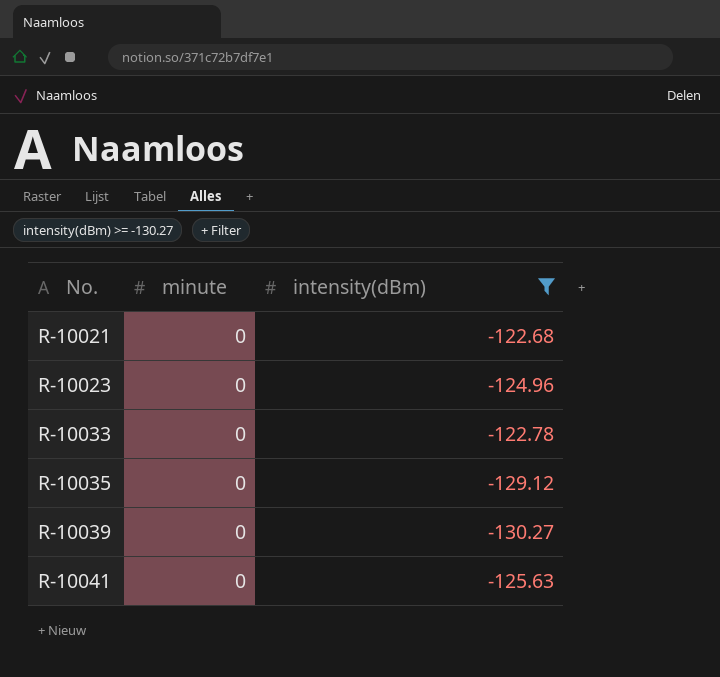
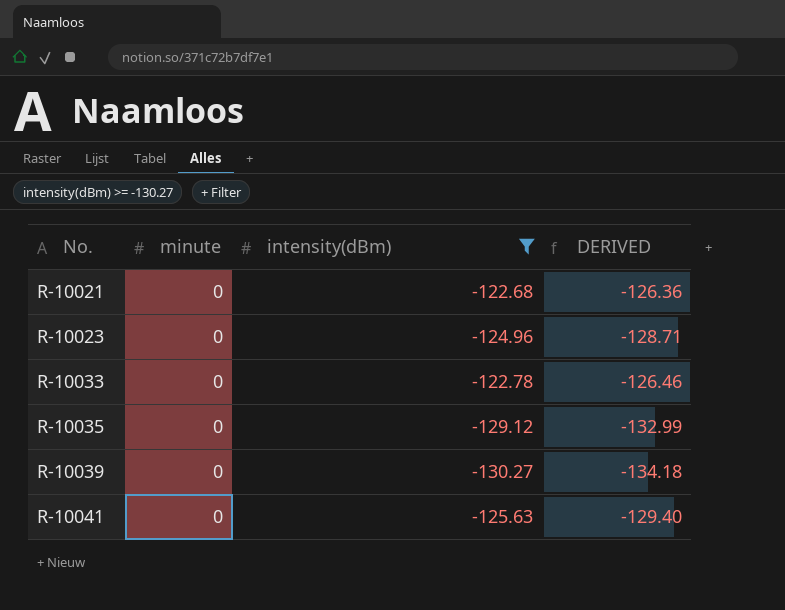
column DERIVED | formula: none -> [intensity(dBm)] * 1.03

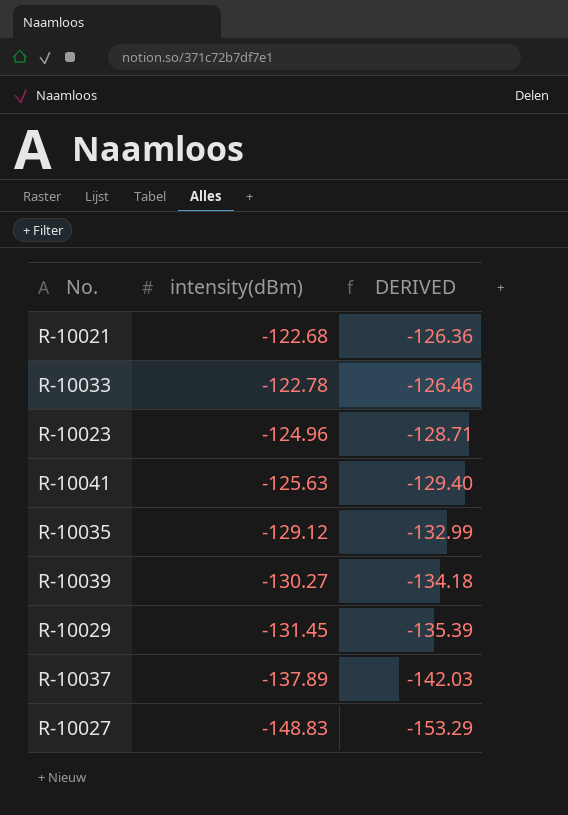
filter: intensity(dBm) >= -130.27 -> none
row order: No. ascending -> intensity(dBm) descending
column minute | position: 2 -> none

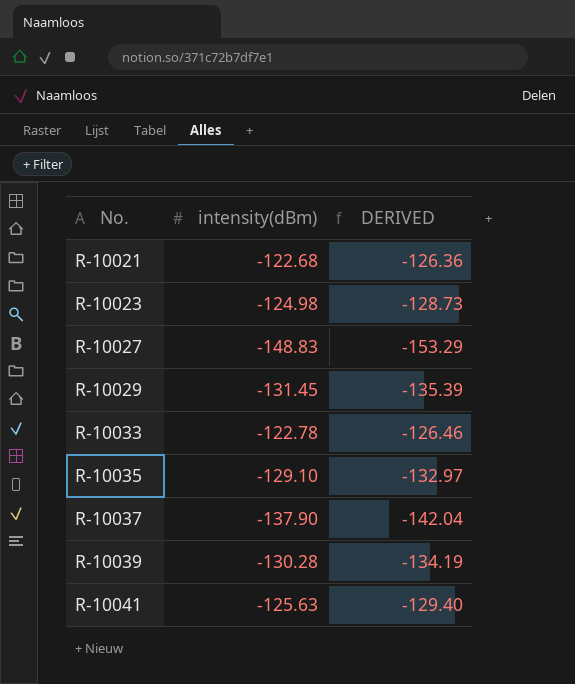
row order: intensity(dBm) descending -> No. ascending
R-10023 | intensity(dBm): -124.96 -> -124.98
R-10023 | DERIVED: -128.71 -> -128.73
R-10035 | intensity(dBm): -129.12 -> -129.10
R-10035 | DERIVED: -132.99 -> -132.97
R-10037 | intensity(dBm): -137.89 -> -137.90
R-10037 | DERIVED: -142.03 -> -142.04
R-10039 | intensity(dBm): -130.27 -> -130.28
R-10039 | DERIVED: -134.18 -> -134.19

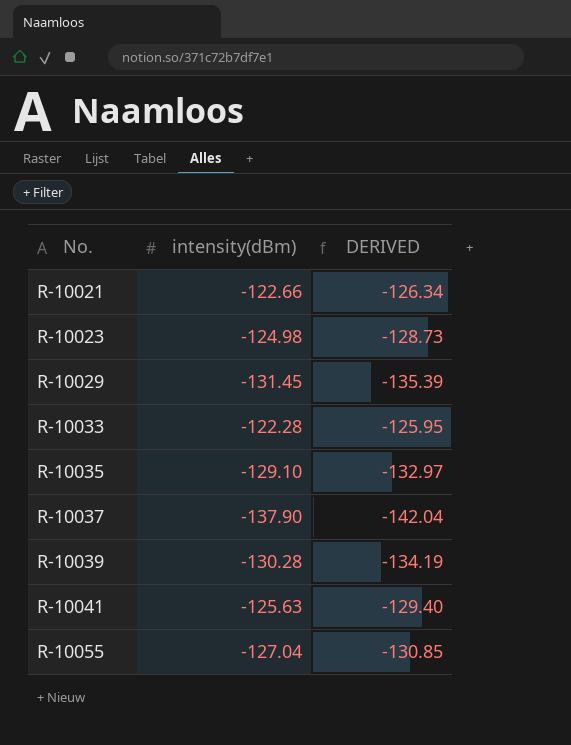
row R-10027: -148.83 | -153.29 -> none
R-10021 | intensity(dBm): -122.68 -> -122.66
R-10021 | DERIVED: -126.36 -> -126.34
R-10033 | intensity(dBm): -122.78 -> -122.28
R-10033 | DERIVED: -126.46 -> -125.95
row R-10055: none -> -127.04 | -130.85

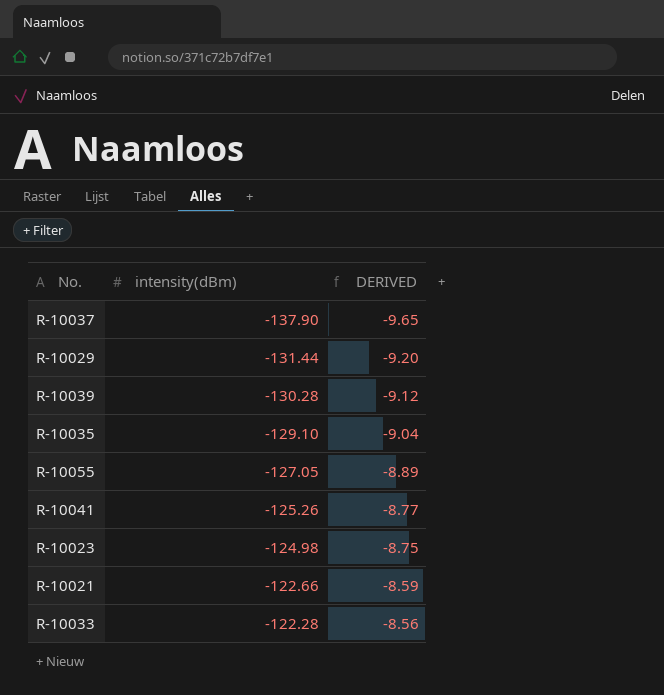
row order: No. ascending -> intensity(dBm) ascending
column DERIVED | formula: [intensity(dBm)] * 1.03 -> [intensity(dBm)] * 0.07
R-10029 | intensity(dBm): -131.45 -> -131.44
R-10055 | intensity(dBm): -127.04 -> -127.05
R-10041 | intensity(dBm): -125.63 -> -125.26

